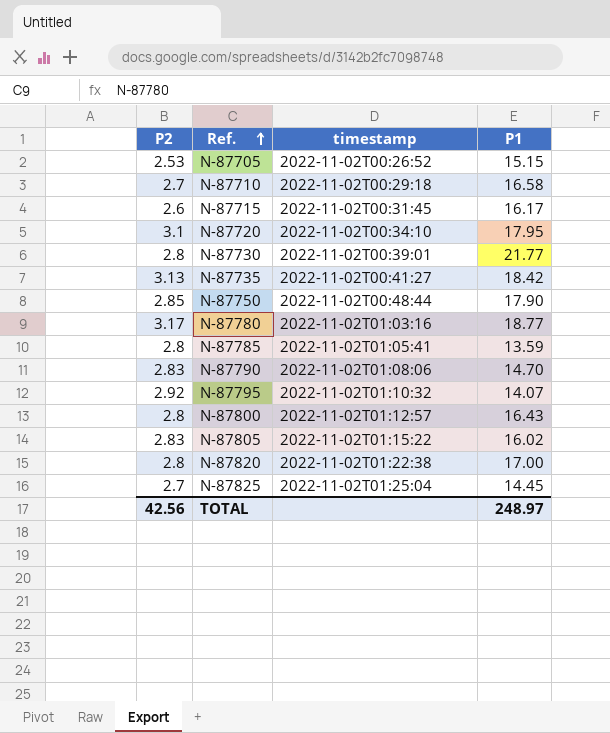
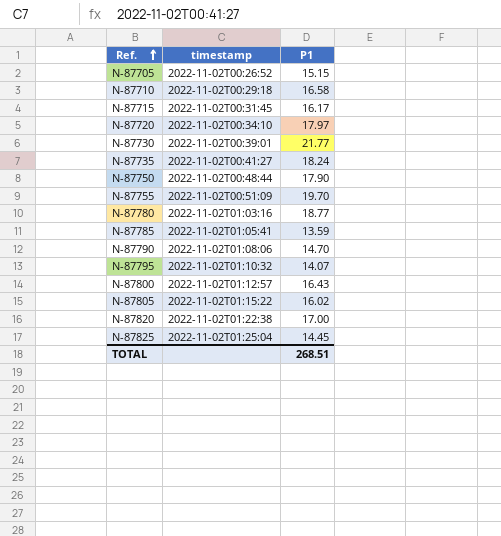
column P2 | position: 1 -> none
N-87720 | P1: 17.95 -> 17.97
N-87735 | P1: 18.42 -> 18.24
row N-87755: none -> 2022-11-02T00:51:09 | 19.70
TOTAL | P1: 248.97 -> 268.51

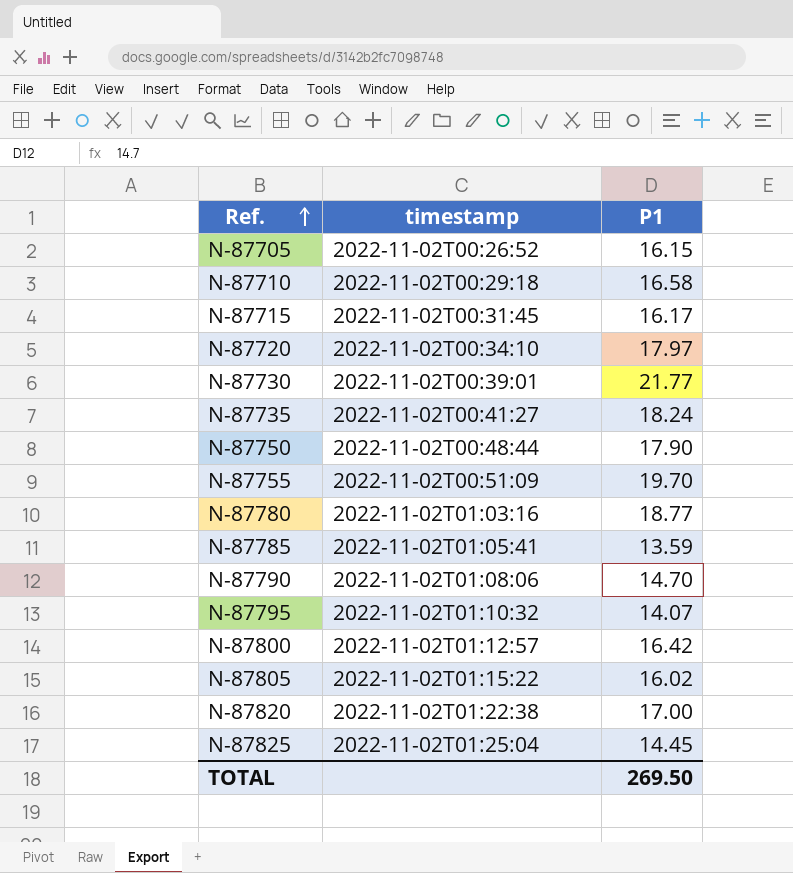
N-87705 | P1: 15.15 -> 16.15
N-87800 | P1: 16.43 -> 16.42
TOTAL | P1: 268.51 -> 269.50

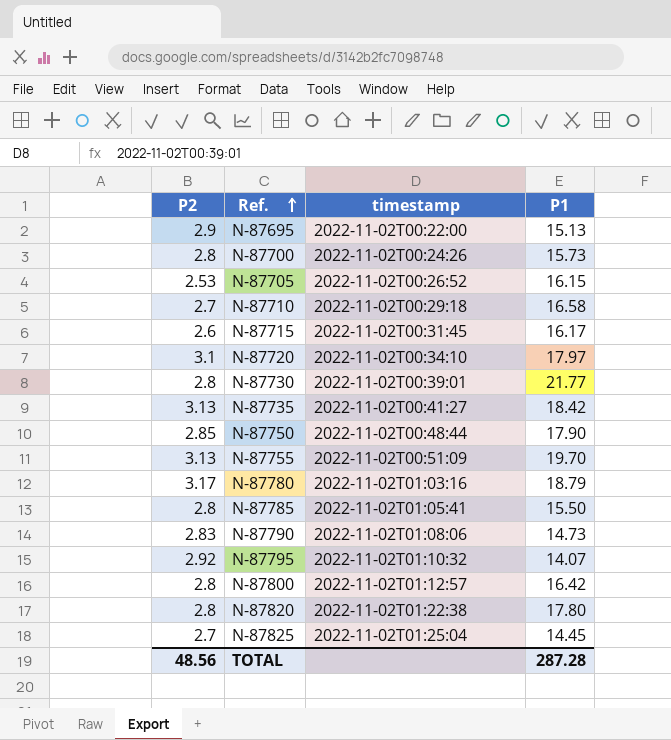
column P2 | position: none -> 1
row N-87805: 2022-11-02T01:15:22 | 16.02 -> none
row N-87695: none -> 2.9 | 2022-11-02T00:22:00 | 15.13
row N-87700: none -> 2.8 | 2022-11-02T00:24:26 | 15.73
N-87735 | P1: 18.24 -> 18.42
N-87780 | P1: 18.77 -> 18.79
N-87785 | P1: 13.59 -> 15.50
N-87790 | P1: 14.70 -> 14.73
N-87820 | P1: 17.00 -> 17.80
TOTAL | P1: 269.50 -> 287.28

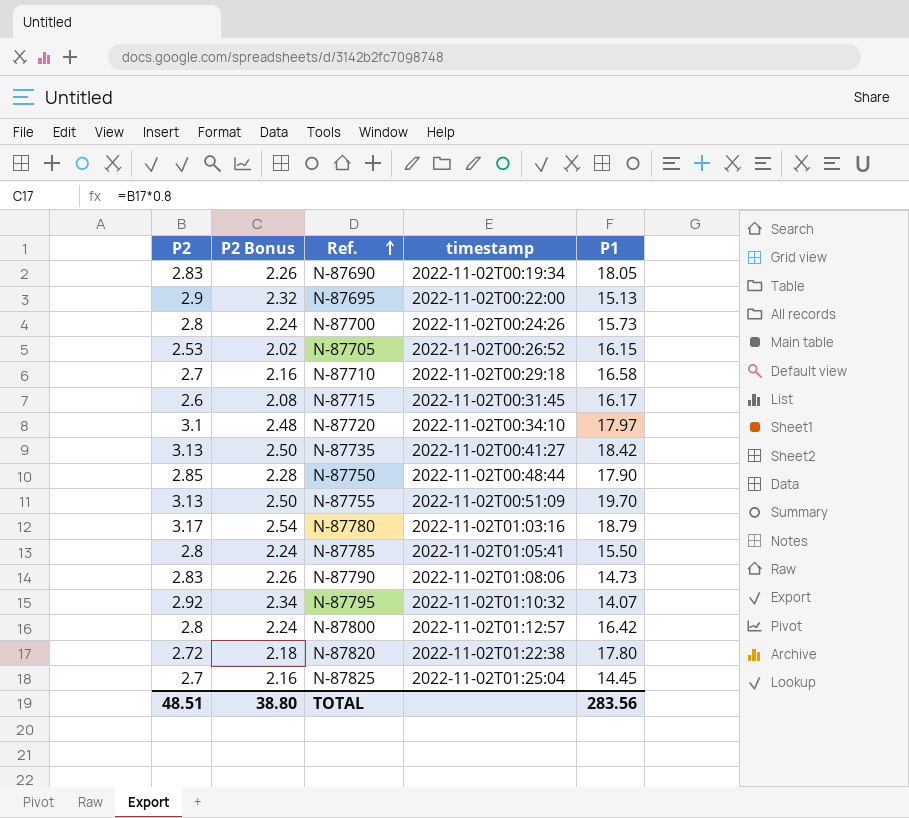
column P2 Bonus | formula: none -> [P2] * 0.8
row N-87730: 2.8 | 2022-11-02T00:39:01 | 21.77 -> none
row N-87690: none -> 2.83 | 2.26 | 2022-11-02T00:19:34 | 18.05
N-87820 | P2: 2.8 -> 2.72
TOTAL | P2: 48.56 -> 48.51
TOTAL | P1: 287.28 -> 283.56

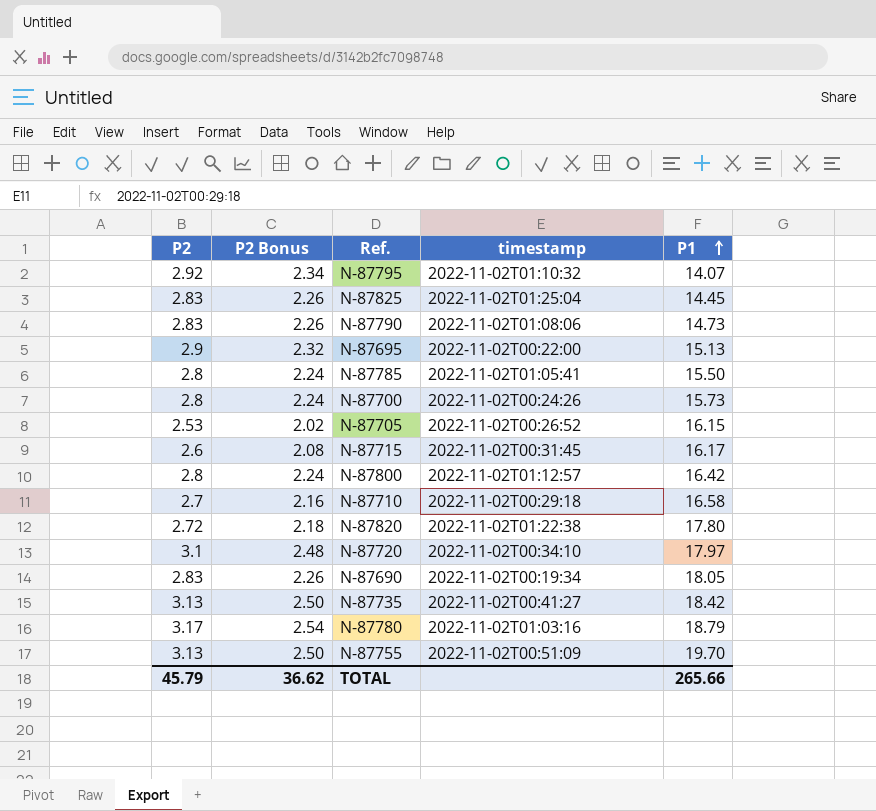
row order: Ref. ascending -> P1 ascending
row N-87750: 2.85 | 2.28 | 2022-11-02T00:48:44 | 17.90 -> none
N-87825 | P2: 2.7 -> 2.83
N-87825 | P2 Bonus: 2.16 -> 2.26
TOTAL | P2: 48.51 -> 45.79
TOTAL | P2 Bonus: 38.80 -> 36.62
TOTAL | P1: 283.56 -> 265.66

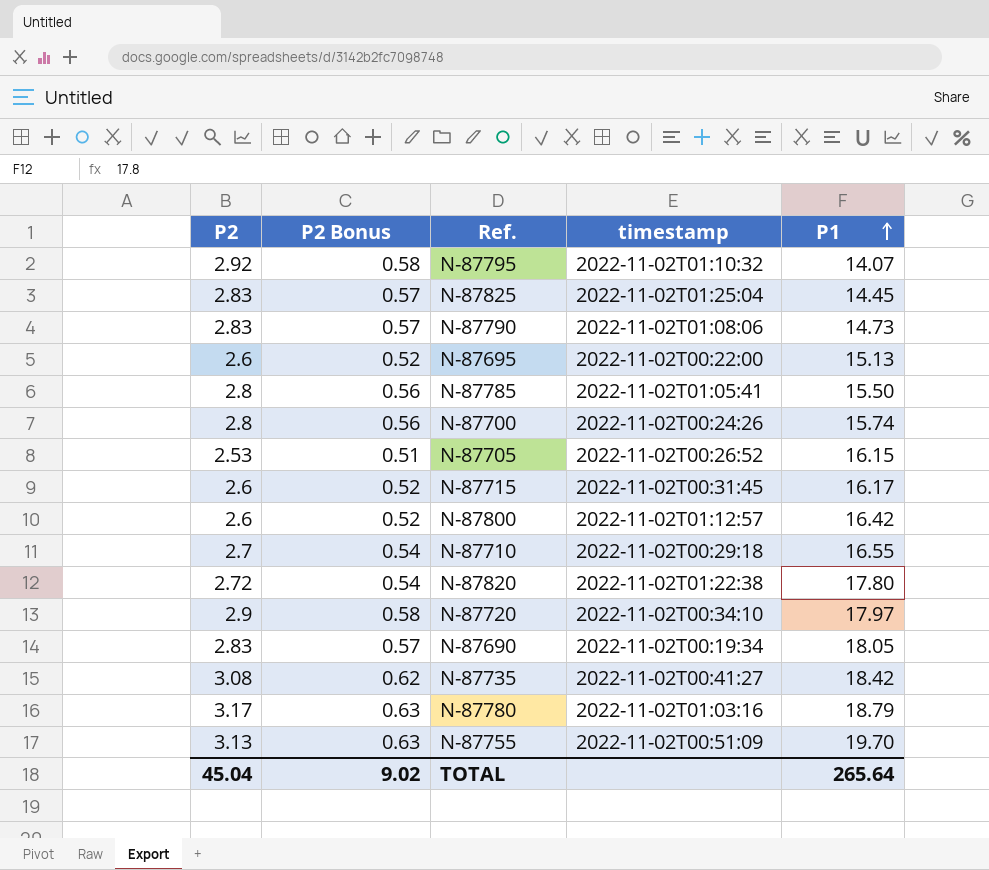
column P2 Bonus | formula: [P2] * 0.8 -> [P2] * 0.2
N-87695 | P2: 2.9 -> 2.6
N-87700 | P1: 15.73 -> 15.74
N-87800 | P2: 2.8 -> 2.6
N-87710 | P1: 16.58 -> 16.55
N-87720 | P2: 3.1 -> 2.9
N-87735 | P2: 3.13 -> 3.08
TOTAL | P2: 45.79 -> 45.04
TOTAL | P2 Bonus: 36.62 -> 9.02
TOTAL | P1: 265.66 -> 265.64

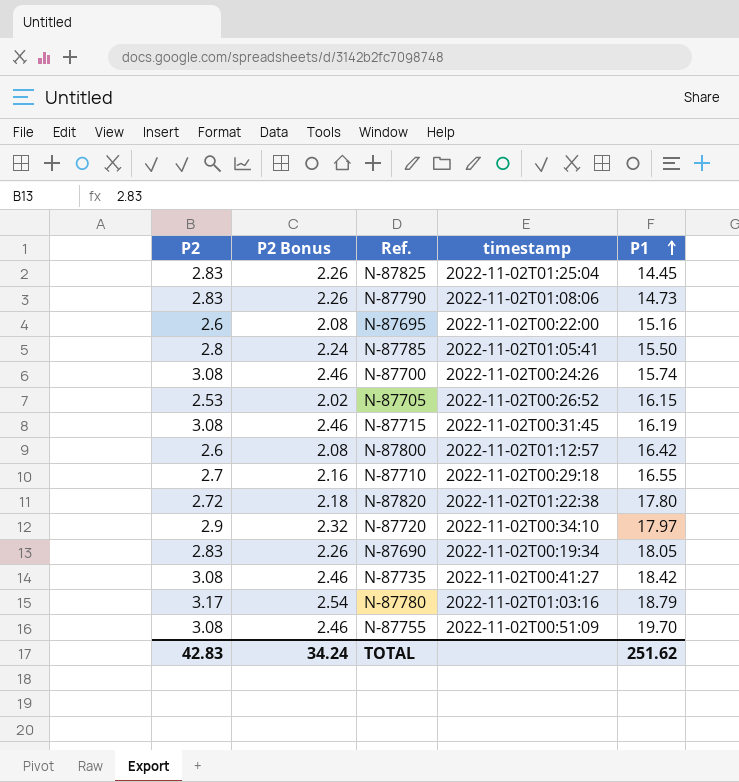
column P2 Bonus | formula: [P2] * 0.2 -> [P2] * 0.8
row N-87795: 2.92 | 0.58 | 2022-11-02T01:10:32 | 14.07 -> none
N-87695 | P1: 15.13 -> 15.16
N-87700 | P2: 2.8 -> 3.08
N-87715 | P2: 2.6 -> 3.08
N-87715 | P1: 16.17 -> 16.19
N-87755 | P2: 3.13 -> 3.08
TOTAL | P2: 45.04 -> 42.83
TOTAL | P2 Bonus: 9.02 -> 34.24
TOTAL | P1: 265.64 -> 251.62

